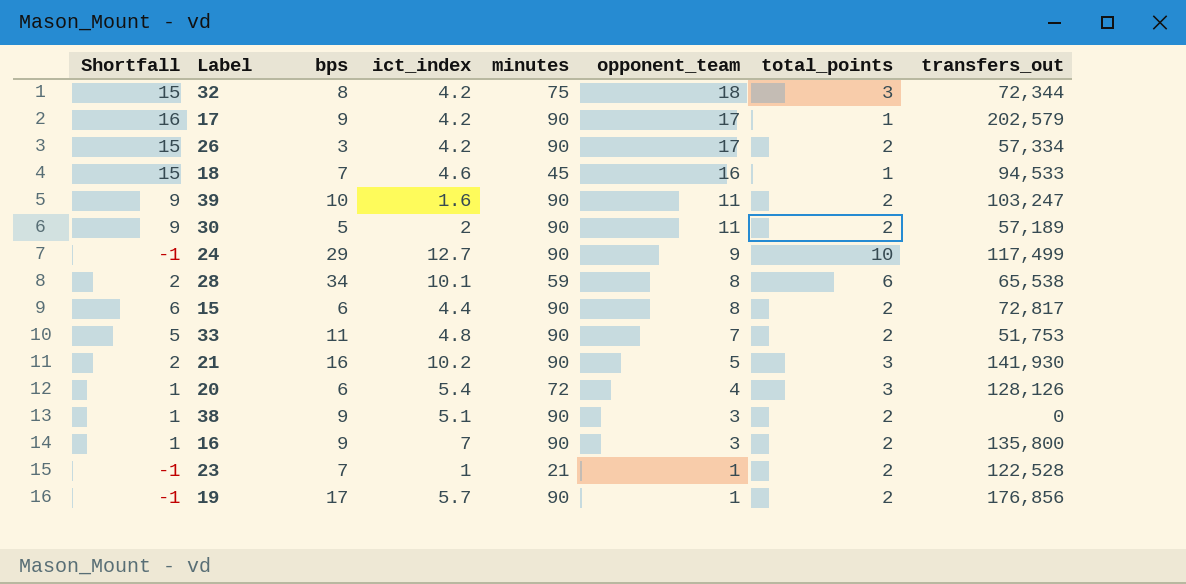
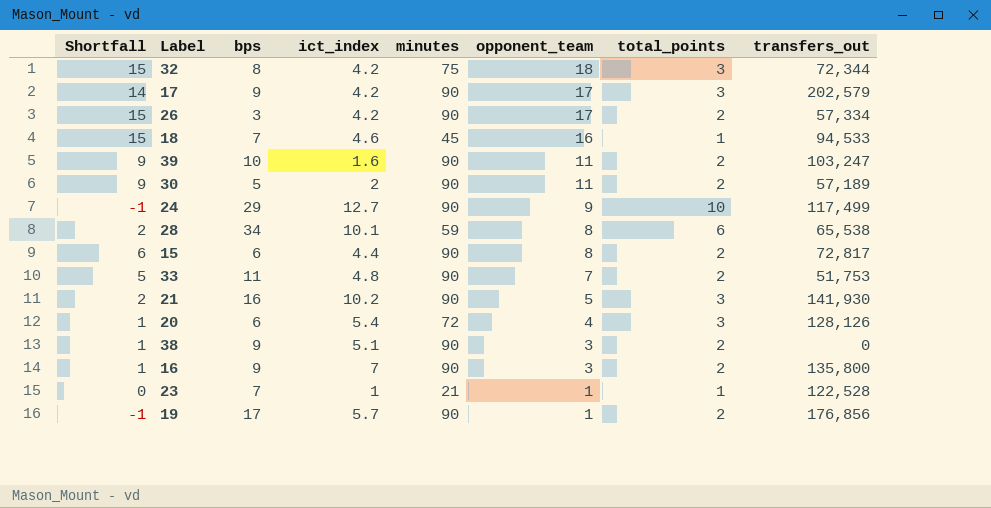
17 | Shortfall: 16 -> 14
17 | total_points: 1 -> 3
23 | Shortfall: -1 -> 0
23 | total_points: 2 -> 1

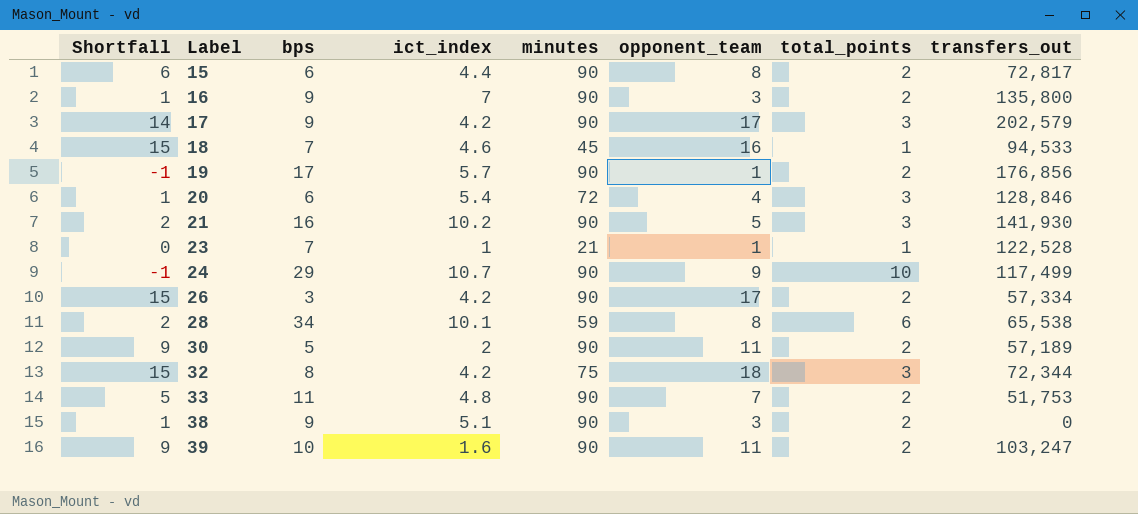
row order: opponent_team descending -> Label ascending
20 | transfers_out: 128,126 -> 128,846
24 | ict_index: 12.7 -> 10.7

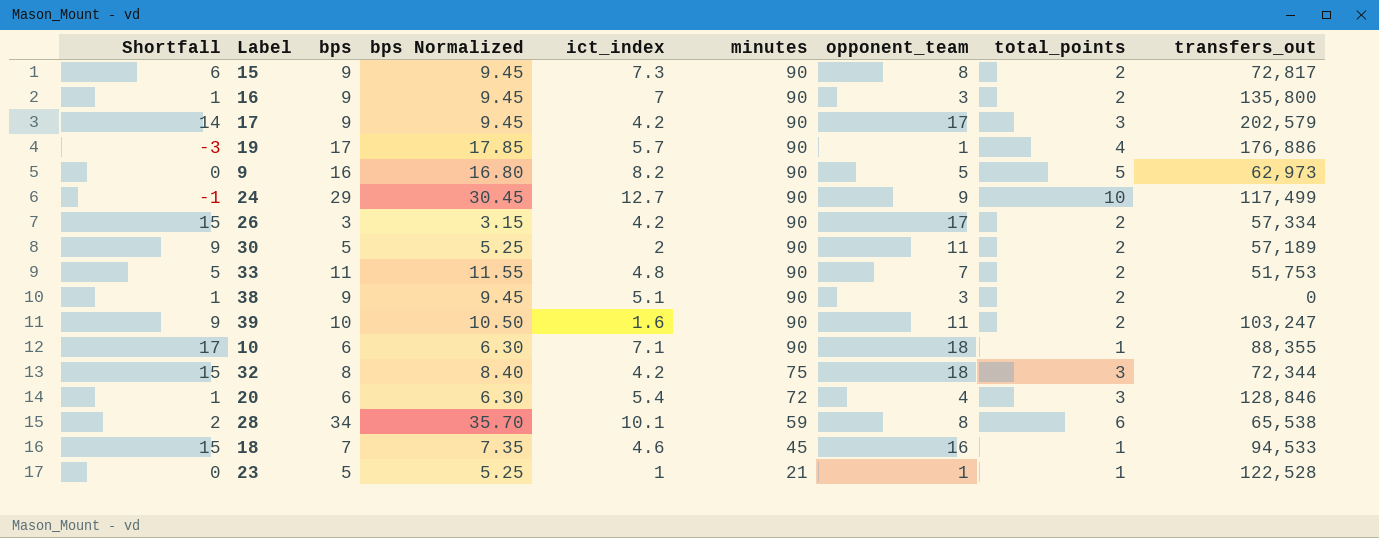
row order: Label ascending -> minutes descending
column bps Normalized | formula: none -> [bps] * 1.05
row 21: 2 | 16 | 10.2 | 90 | 5 | 3 | 141,930 -> none
15 | bps: 6 -> 9
15 | ict_index: 4.4 -> 7.3
19 | Shortfall: -1 -> -3
19 | total_points: 2 -> 4
19 | transfers_out: 176,856 -> 176,886
row 9: none -> 0 | 16 | 16.80 | 8.2 | 90 | 5 | 5 | 62,973
24 | ict_index: 10.7 -> 12.7
row 10: none -> 17 | 6 | 6.30 | 7.1 | 90 | 18 | 1 | 88,355
23 | bps: 7 -> 5

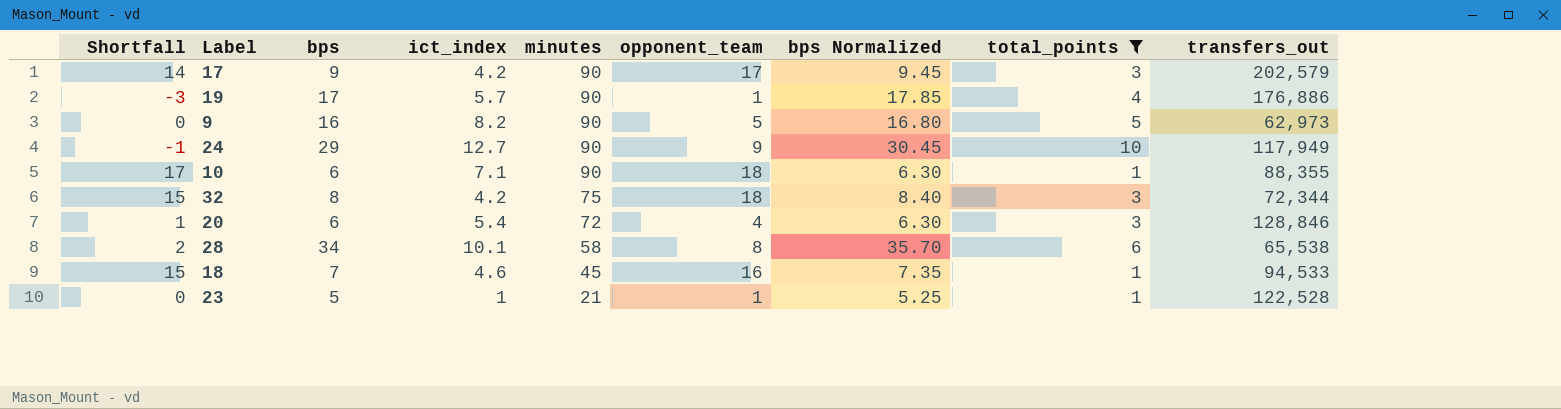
filter: none -> total_points != 2
column bps Normalized | position: 4 -> 7
24 | transfers_out: 117,499 -> 117,949
28 | minutes: 59 -> 58

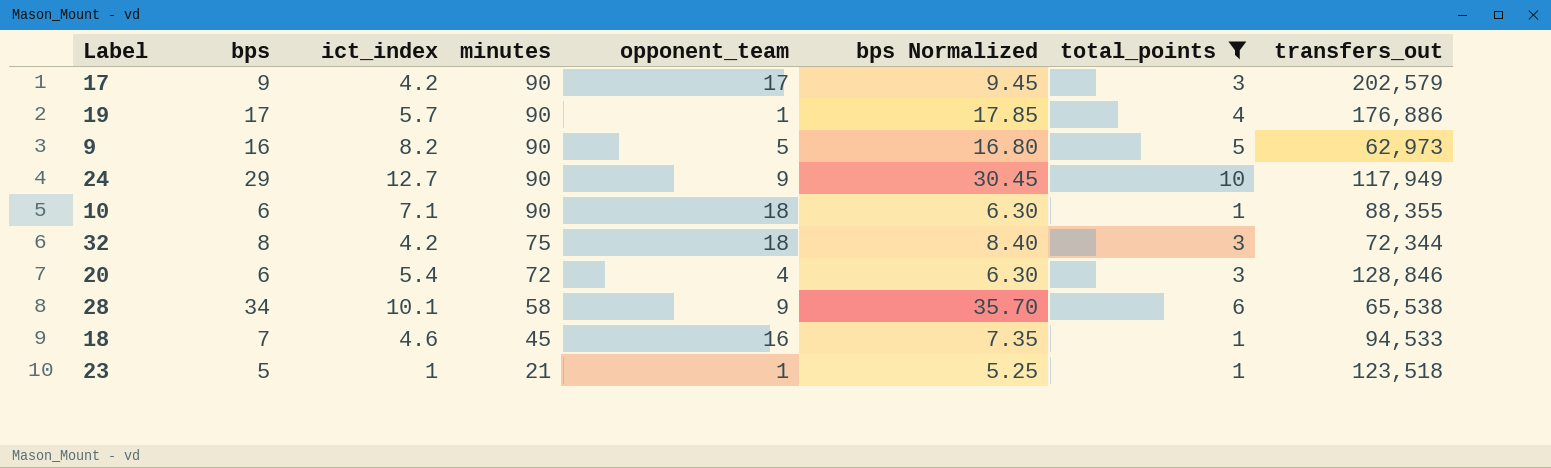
column Shortfall | formula: [opponent_team] - [total_points] -> none
28 | opponent_team: 8 -> 9
23 | transfers_out: 122,528 -> 123,518

